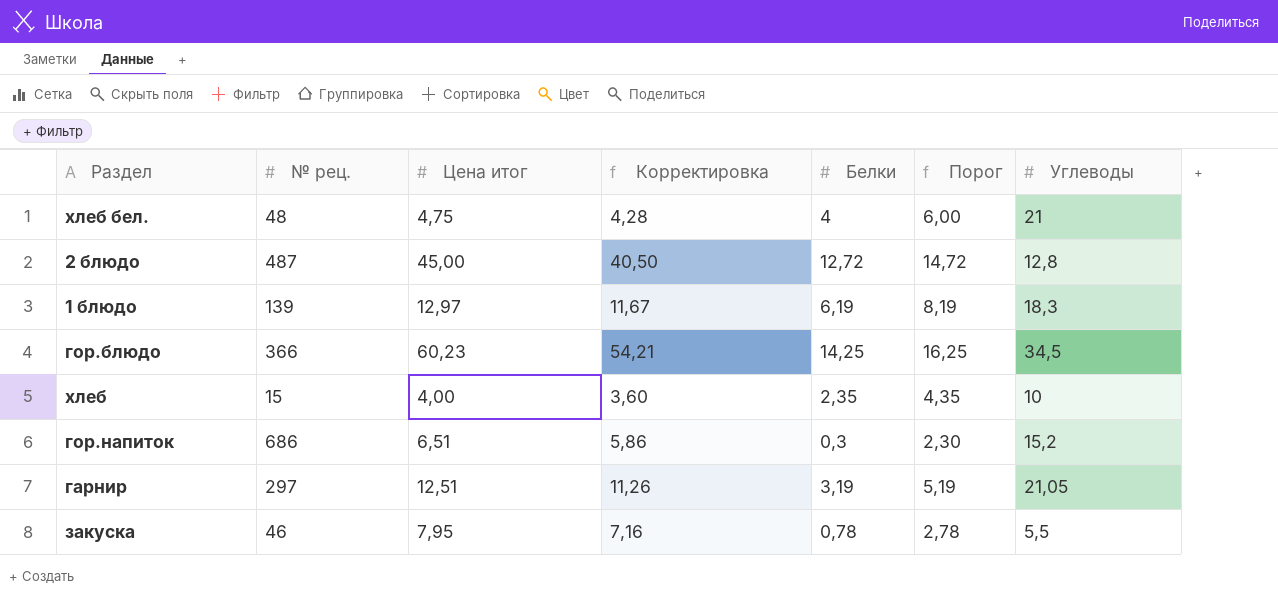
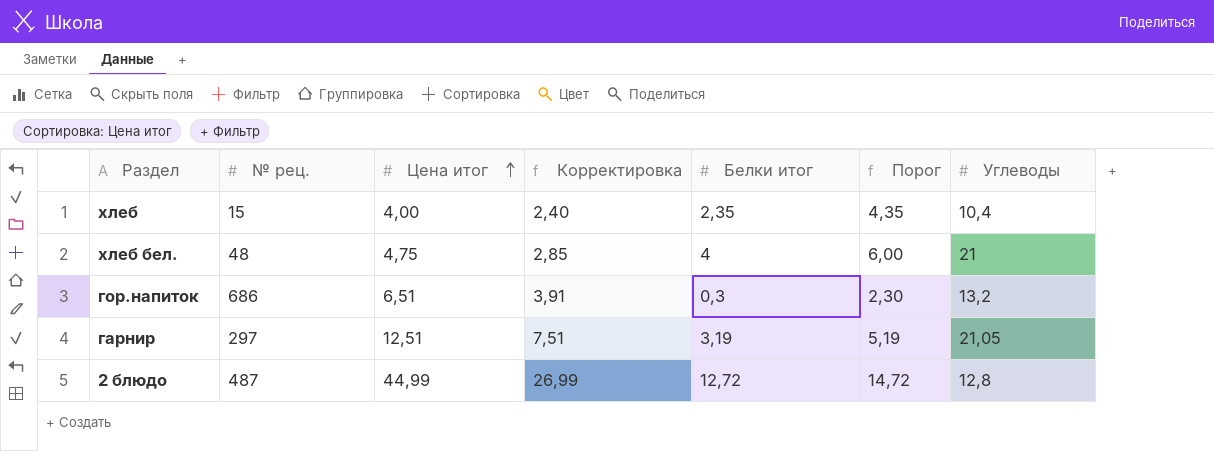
row order: none -> Цена итог ascending
column Корректировка | formula: [Цена итог] * 0,9 -> [Цена итог] * 0,6
column name: Белки -> Белки итог
row 1 блюдо: 139 | 12,97 | 11,67 | 6,19 | 8,19 | 18,3 -> none
row гор.блюдо: 366 | 60,23 | 54,21 | 14,25 | 16,25 | 34,5 -> none
row закуска: 46 | 7,95 | 7,16 | 0,78 | 2,78 | 5,5 -> none
хлеб | Углеводы: 10 -> 10,4
гор.напиток | Углеводы: 15,2 -> 13,2
2 блюдо | Цена итог: 45,00 -> 44,99

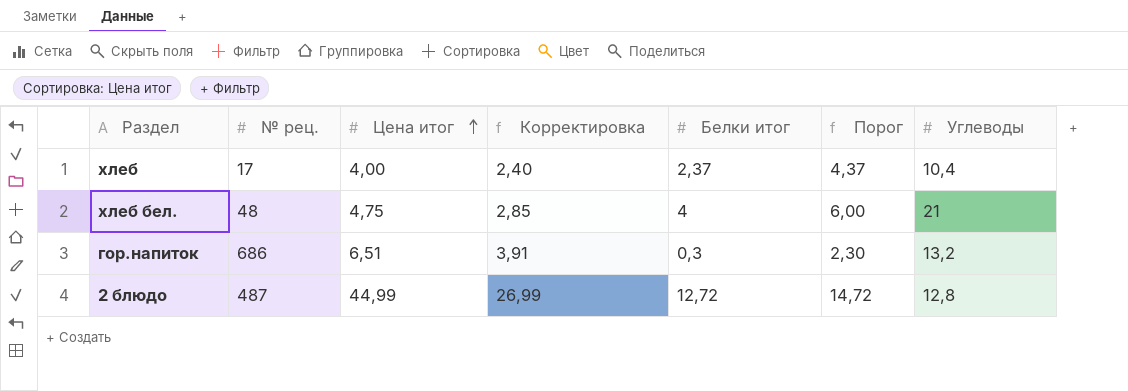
row гарнир: 297 | 12,51 | 7,51 | 3,19 | 5,19 | 21,05 -> none
хлеб | № рец.: 15 -> 17
хлеб | Белки итог: 2,35 -> 2,37
хлеб | Порог: 4,35 -> 4,37

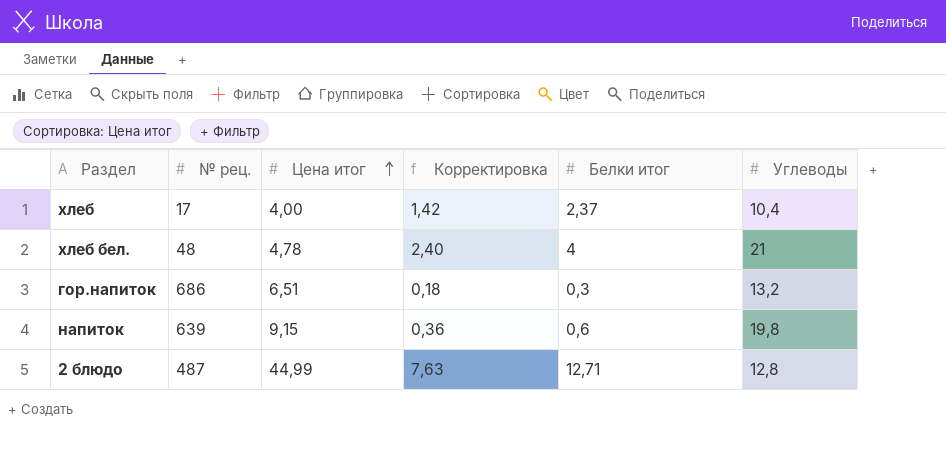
column Порог | formula: [Белки итог] + 2 -> none
column Корректировка | formula: [Цена итог] * 0,6 -> [Белки итог] * 0,6
хлеб бел. | Цена итог: 4,75 -> 4,78
row напиток: none -> 639 | 9,15 | 0,36 | 0,6 | 19,8
2 блюдо | Белки итог: 12,72 -> 12,71

